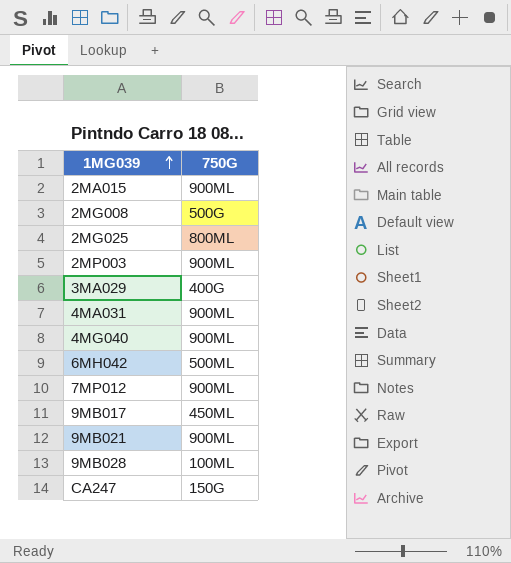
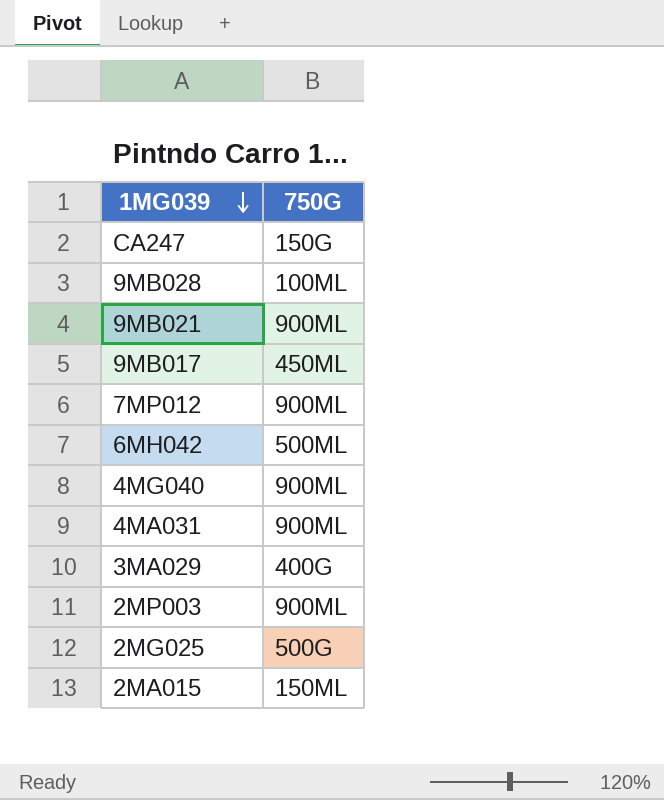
row order: 1MG039 ascending -> 1MG039 descending
row 2MG008: 500G -> none
2MG025 | 750G: 800ML -> 500G
2MA015 | 750G: 900ML -> 150ML

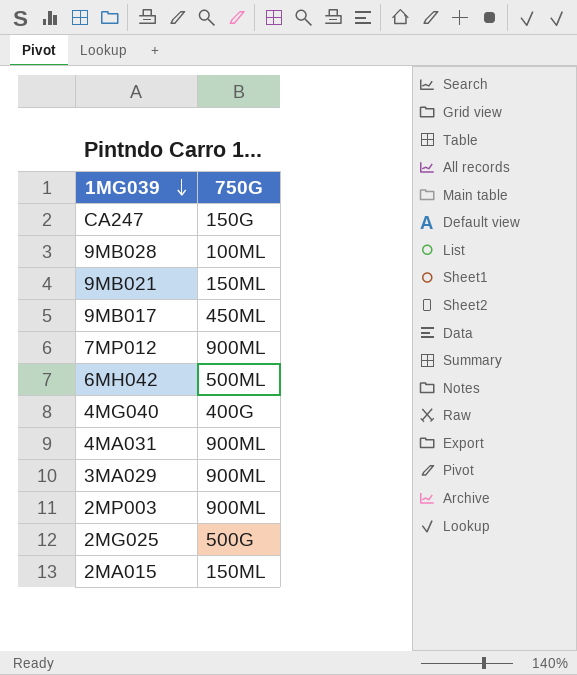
9MB021 | 750G: 900ML -> 150ML
4MG040 | 750G: 900ML -> 400G
3MA029 | 750G: 400G -> 900ML

